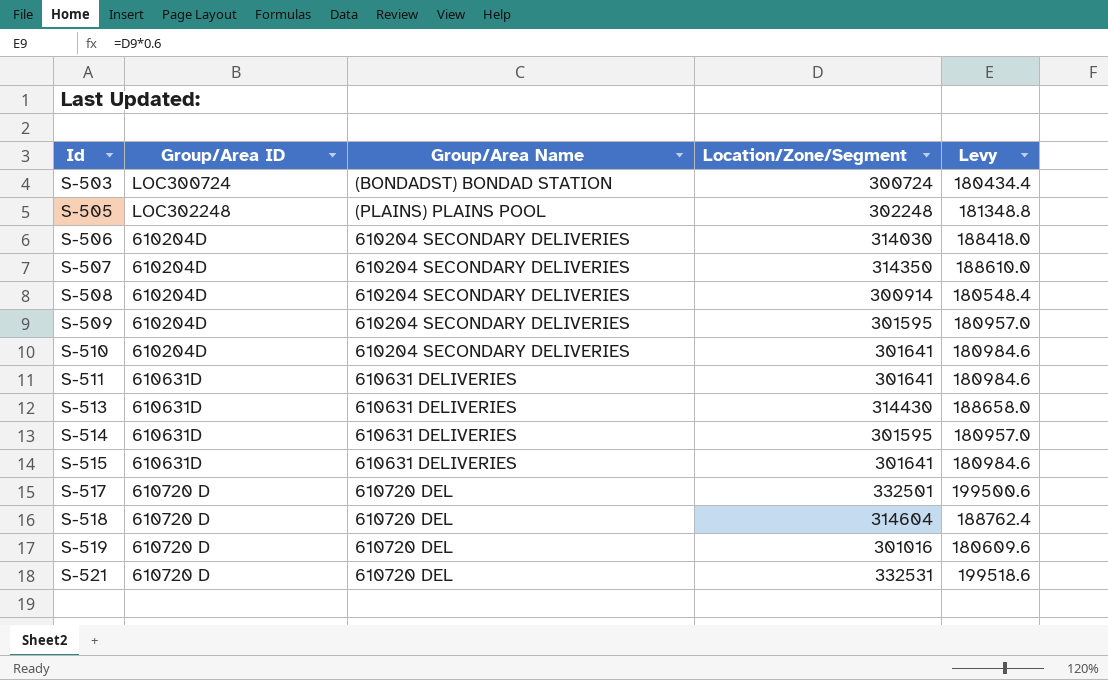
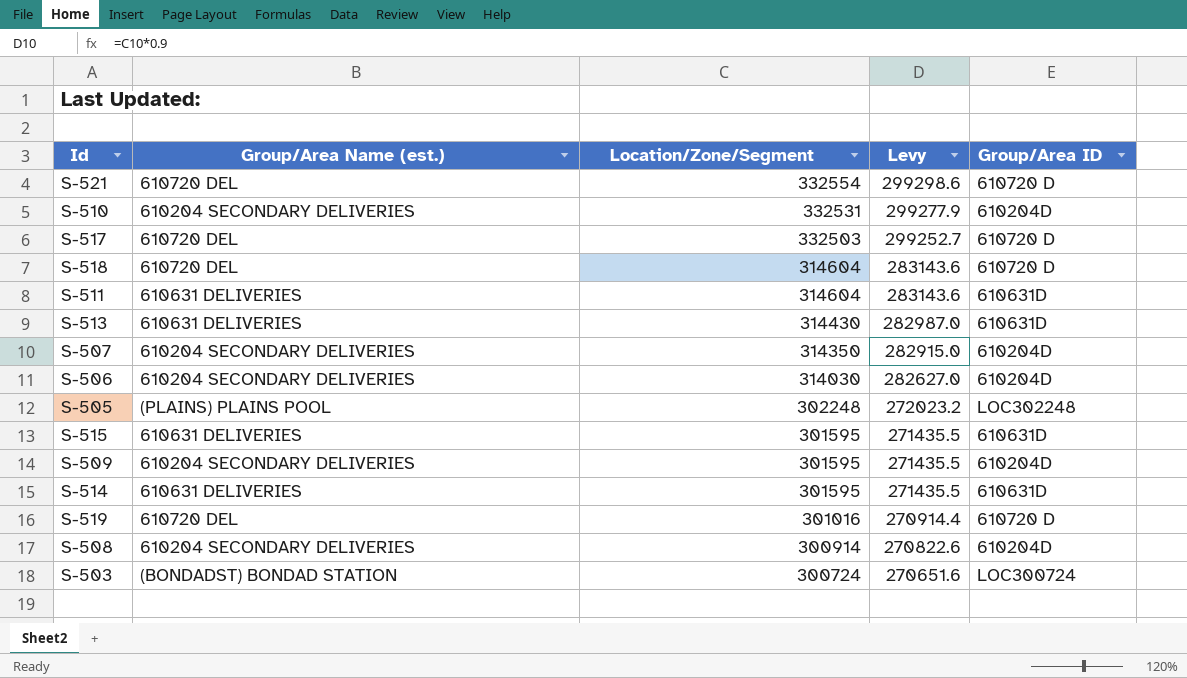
row order: Id ascending -> Location/Zone/Segment descending
column name: Group/Area Name -> Group/Area Name (est.)
column Levy | formula: [Location/Zone/Segment] * 0.6 -> [Location/Zone/Segment] * 0.9
column Group/Area ID | position: 2 -> 5
S-521 | Location/Zone/Segment: 332531 -> 332554
S-510 | Location/Zone/Segment: 301641 -> 332531
S-517 | Location/Zone/Segment: 332501 -> 332503
S-511 | Location/Zone/Segment: 301641 -> 314604
S-515 | Location/Zone/Segment: 301641 -> 301595

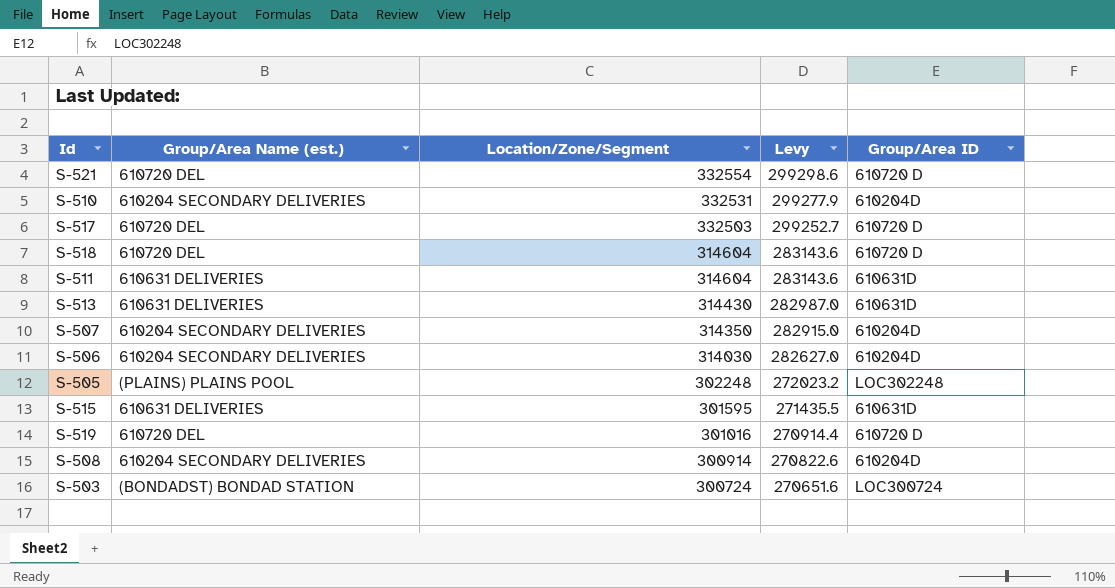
row S-509: 610204 SECONDARY DELIVERIES | 301595 | 271435.5 | 610204D -> none
row S-514: 610631 DELIVERIES | 301595 | 271435.5 | 610631D -> none

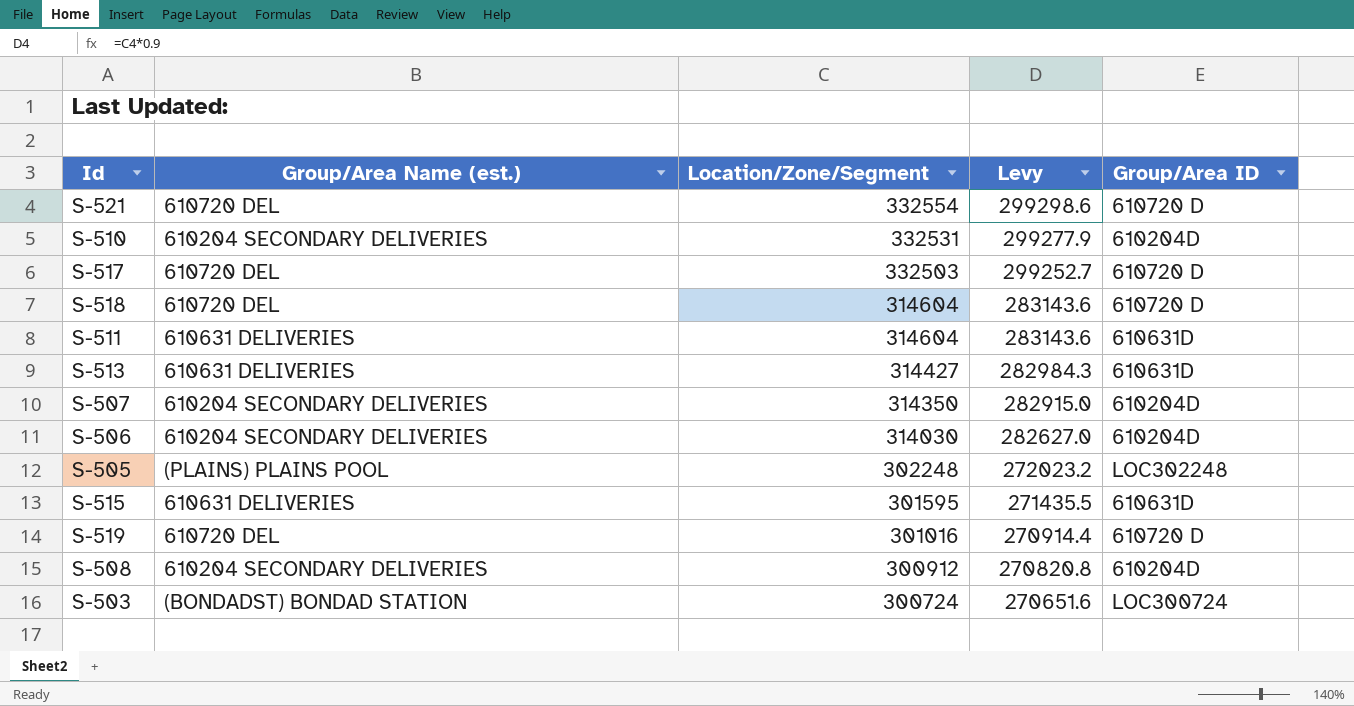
S-513 | Location/Zone/Segment: 314430 -> 314427
S-513 | Levy: 282987.0 -> 282984.3
S-508 | Location/Zone/Segment: 300914 -> 300912
S-508 | Levy: 270822.6 -> 270820.8

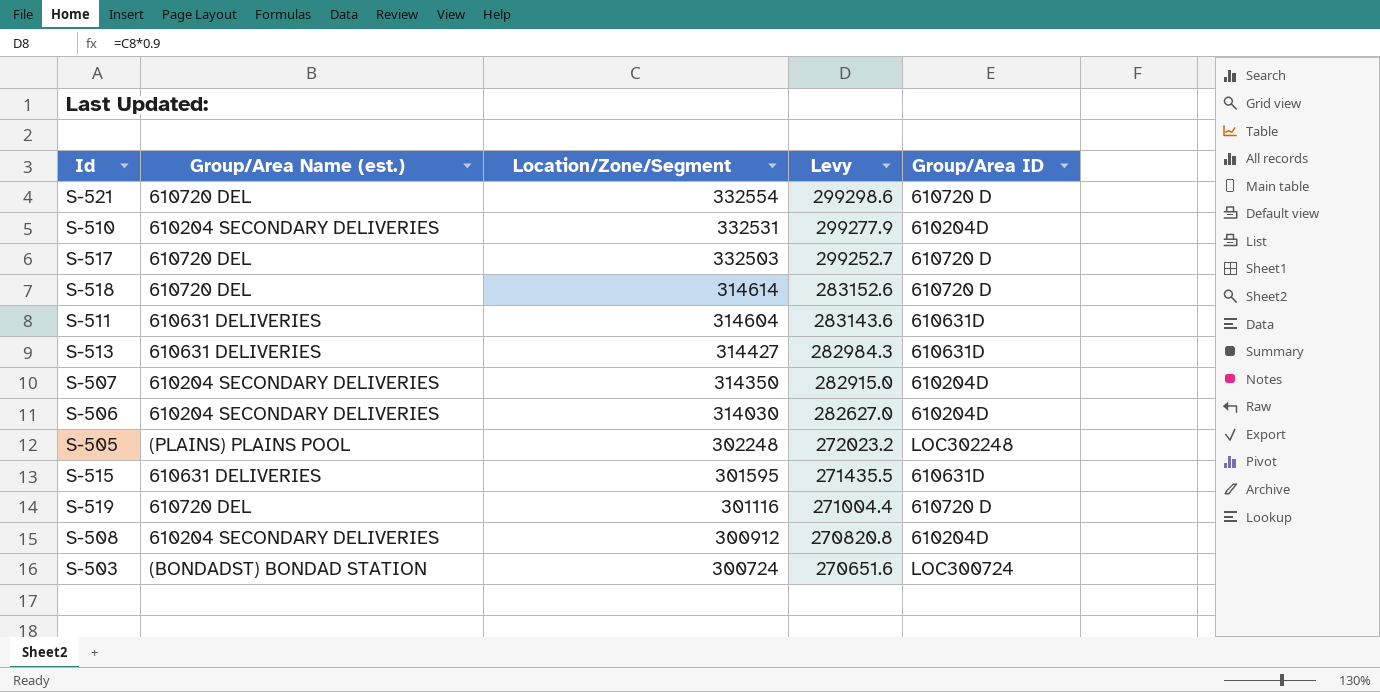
S-518 | Location/Zone/Segment: 314604 -> 314614
S-518 | Levy: 283143.6 -> 283152.6
S-519 | Location/Zone/Segment: 301016 -> 301116
S-519 | Levy: 270914.4 -> 271004.4

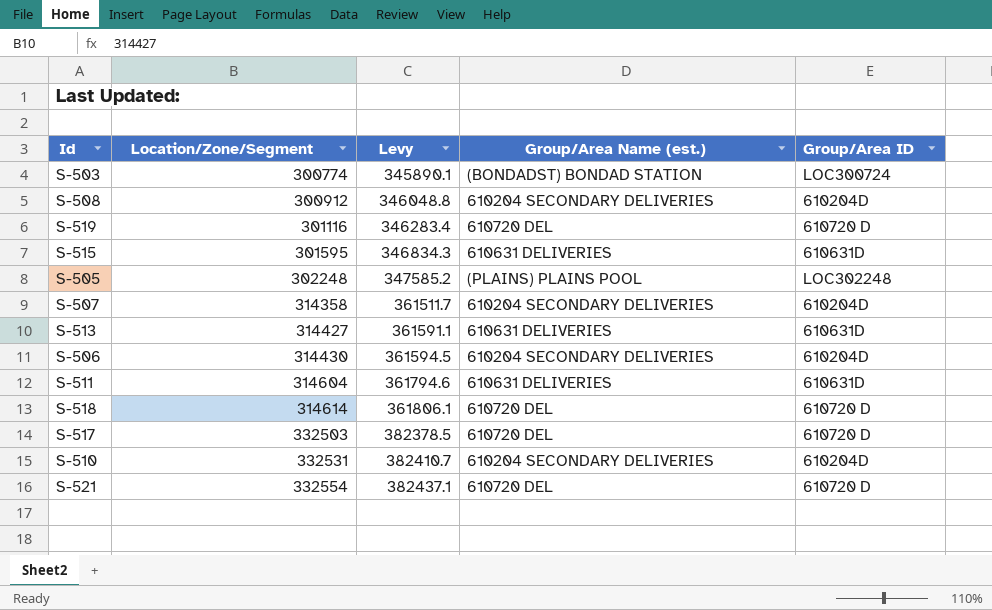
row order: Location/Zone/Segment descending -> Location/Zone/Segment ascending
column Levy | formula: [Location/Zone/Segment] * 0.9 -> [Location/Zone/Segment] * 1.15
column Group/Area Name (est.) | position: 2 -> 4
S-503 | Location/Zone/Segment: 300724 -> 300774
S-507 | Location/Zone/Segment: 314350 -> 314358
S-506 | Location/Zone/Segment: 314030 -> 314430

